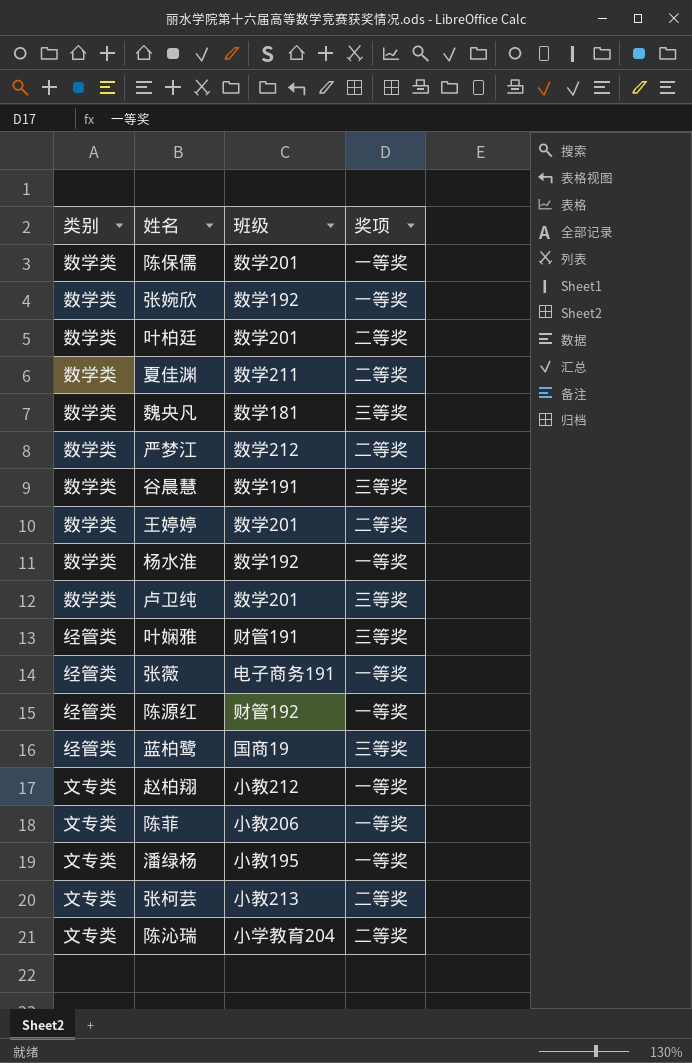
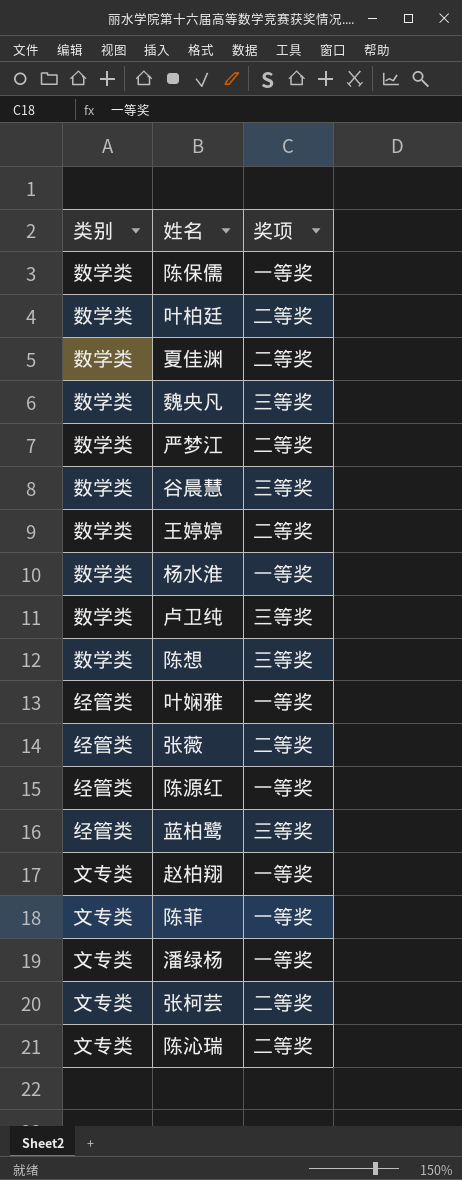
column 班级 | position: 3 -> none
row 张婉欣: 数学类 | 数学192 | 一等奖 -> none
row 陈想: none -> 数学类 | 三等奖
叶娴雅 | 奖项: 三等奖 -> 一等奖
张薇 | 奖项: 一等奖 -> 二等奖

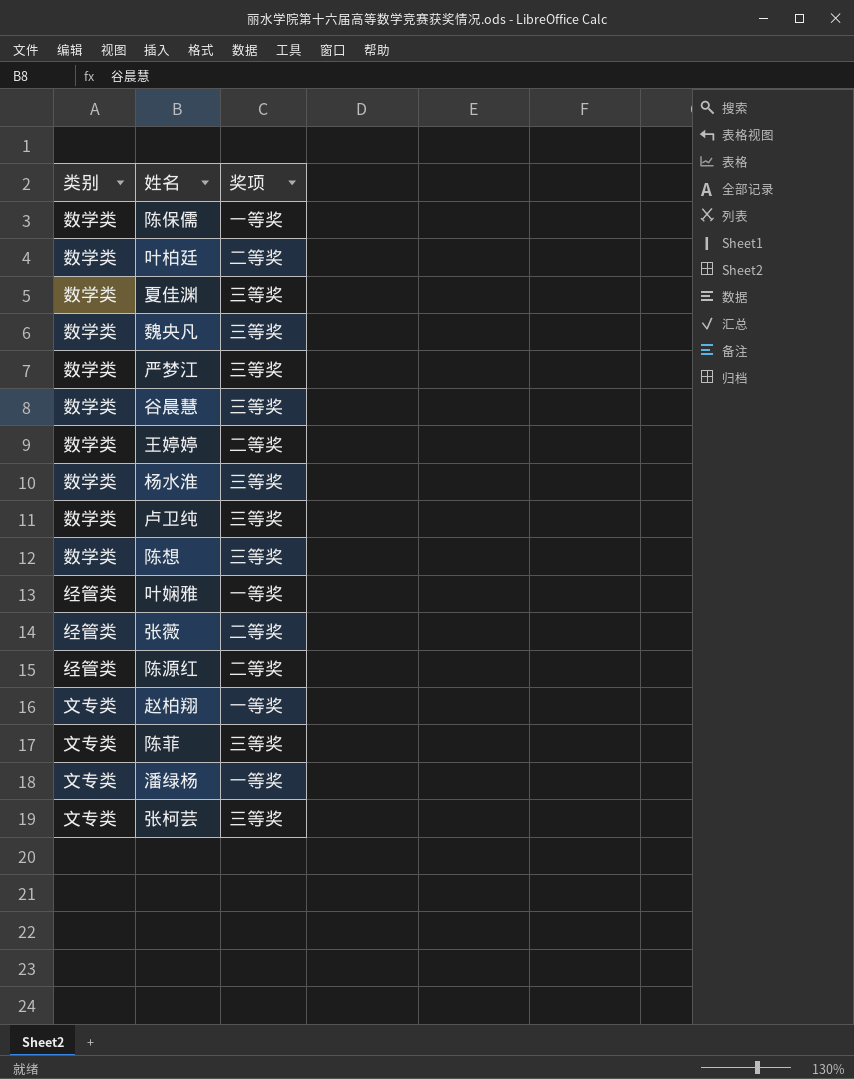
row 蓝柏鹭: 经管类 | 三等奖 -> none
row 陈沁瑞: 文专类 | 二等奖 -> none
夏佳渊 | 奖项: 二等奖 -> 三等奖
严梦江 | 奖项: 二等奖 -> 三等奖
杨水淮 | 奖项: 一等奖 -> 三等奖
陈源红 | 奖项: 一等奖 -> 二等奖
陈菲 | 奖项: 一等奖 -> 三等奖
张柯芸 | 奖项: 二等奖 -> 三等奖

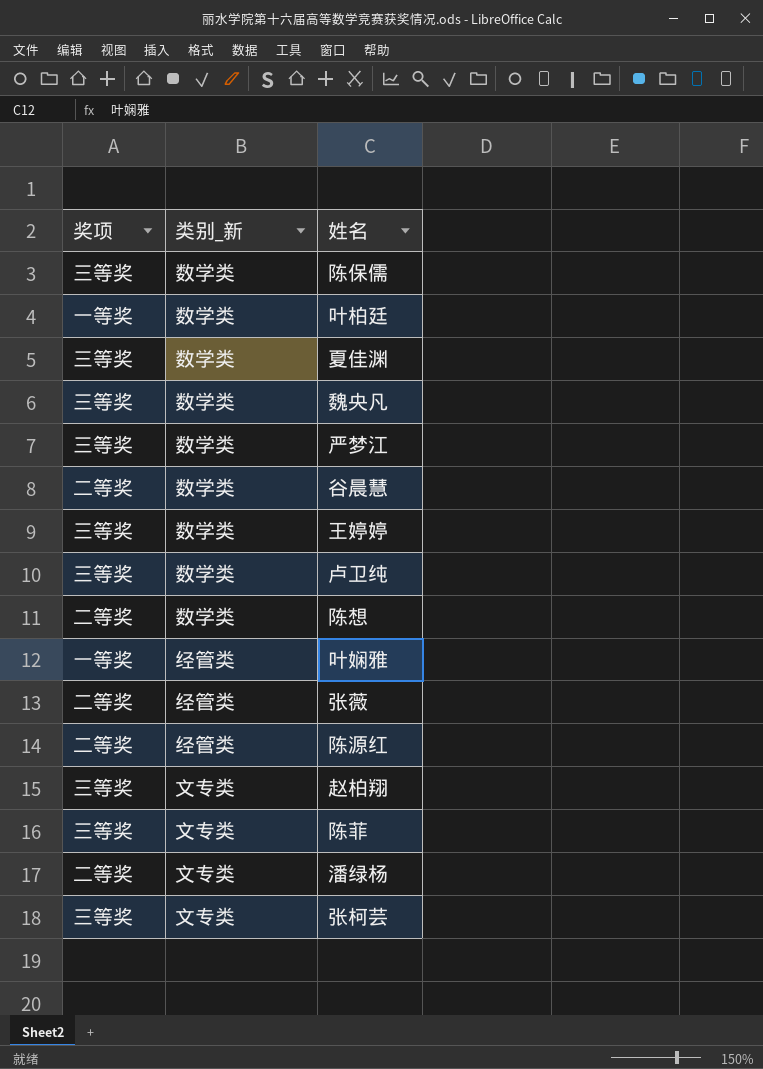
column 奖项 | position: 3 -> 1
column name: 类别 -> 类别_新
row 杨水淮: 数学类 | 三等奖 -> none
陈保儒 | 奖项: 一等奖 -> 三等奖
叶柏廷 | 奖项: 二等奖 -> 一等奖
谷晨慧 | 奖项: 三等奖 -> 二等奖
王婷婷 | 奖项: 二等奖 -> 三等奖
陈想 | 奖项: 三等奖 -> 二等奖
赵柏翔 | 奖项: 一等奖 -> 三等奖
潘绿杨 | 奖项: 一等奖 -> 二等奖

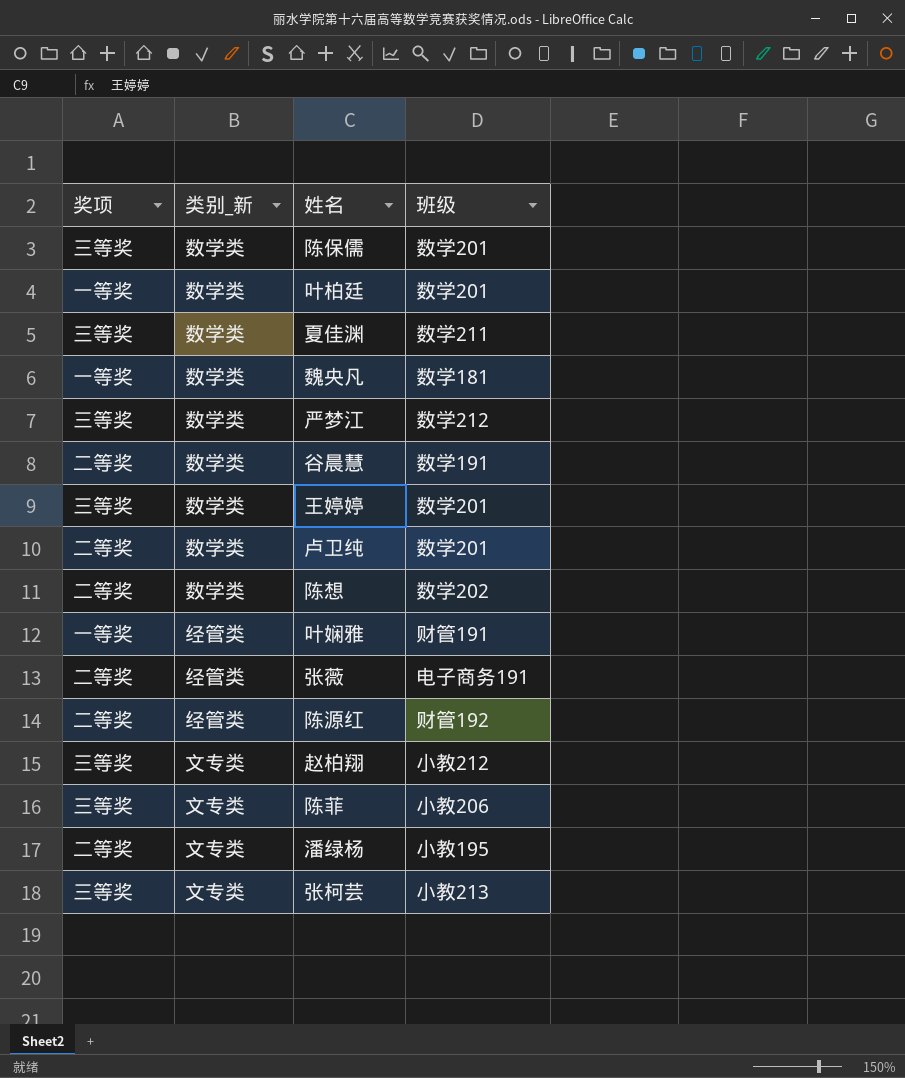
column 班级 | position: none -> 4
魏央凡 | 奖项: 三等奖 -> 一等奖
卢卫纯 | 奖项: 三等奖 -> 二等奖

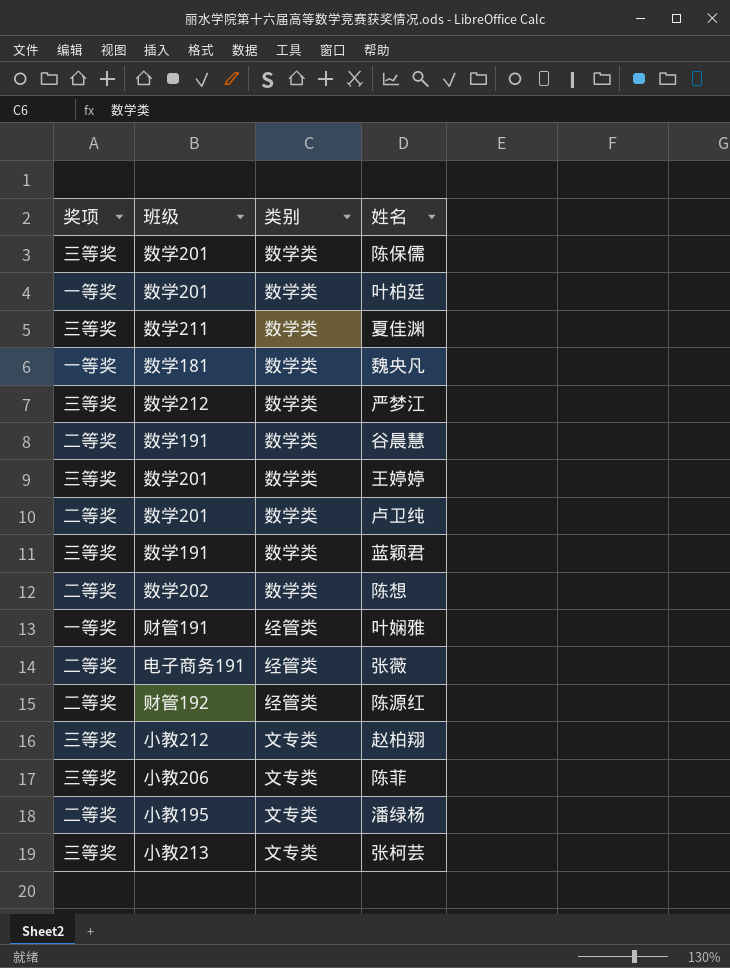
column 班级 | position: 4 -> 2
column name: 类别_新 -> 类别
row 蓝颖君: none -> 三等奖 | 数学191 | 数学类

